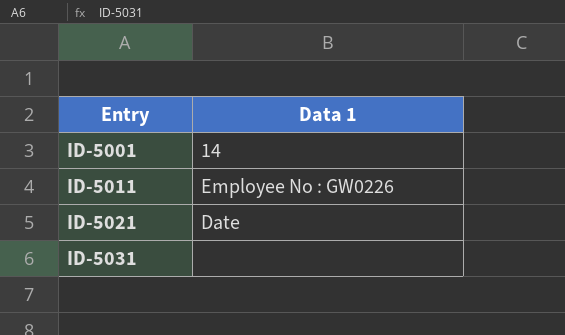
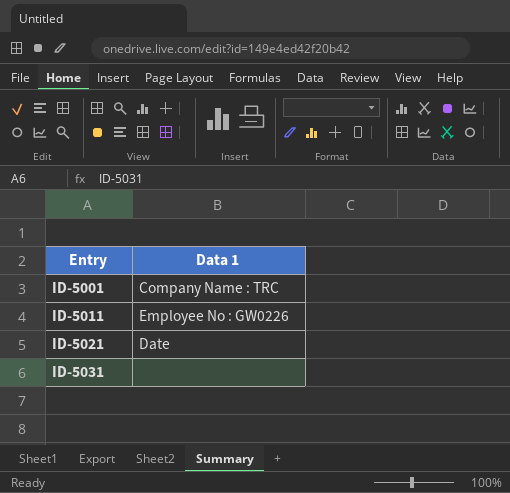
ID-5001 | Data 1: 14 -> Company Name : TRC

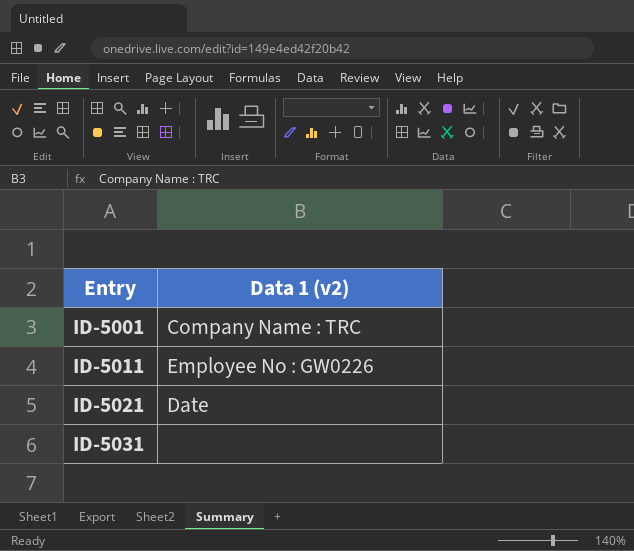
column name: Data 1 -> Data 1 (v2)

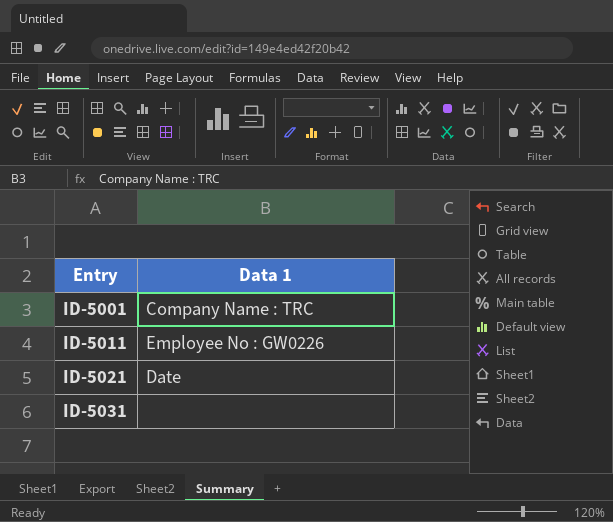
column name: Data 1 (v2) -> Data 1

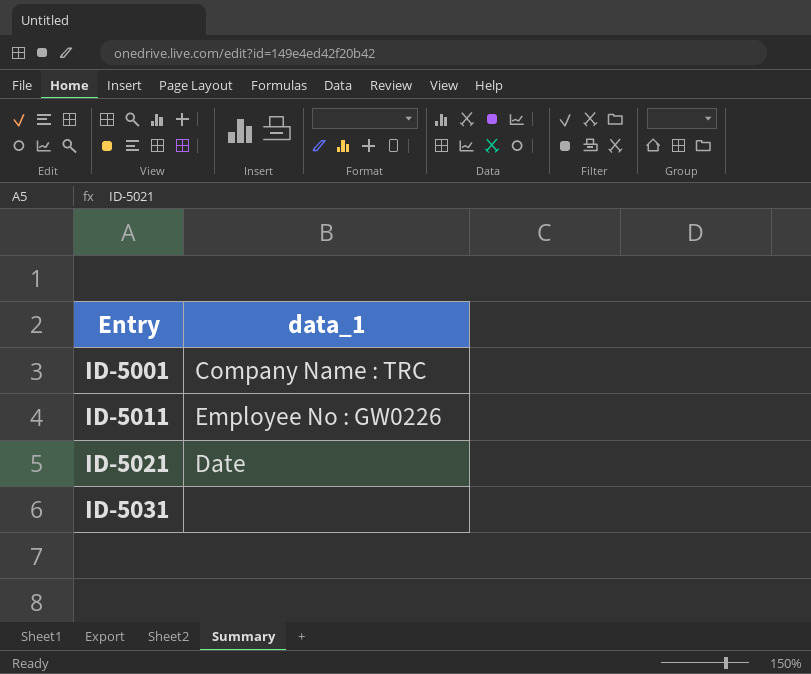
column name: Data 1 -> data_1

